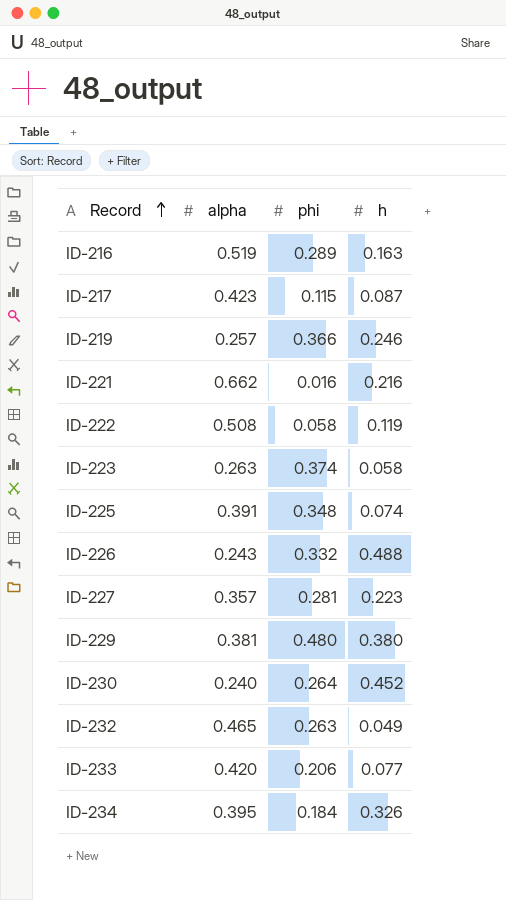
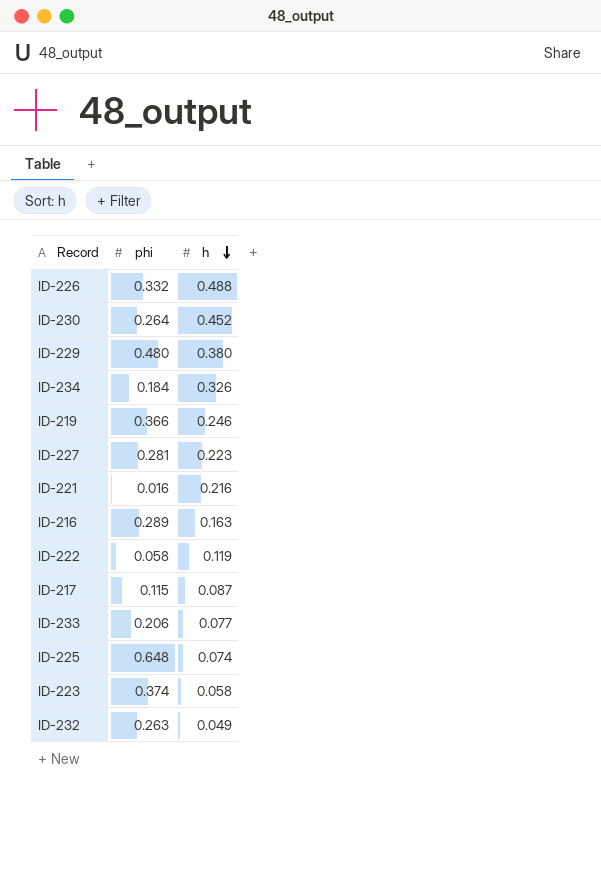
row order: Record ascending -> h descending
column alpha | position: 2 -> none
ID-225 | phi: 0.348 -> 0.648

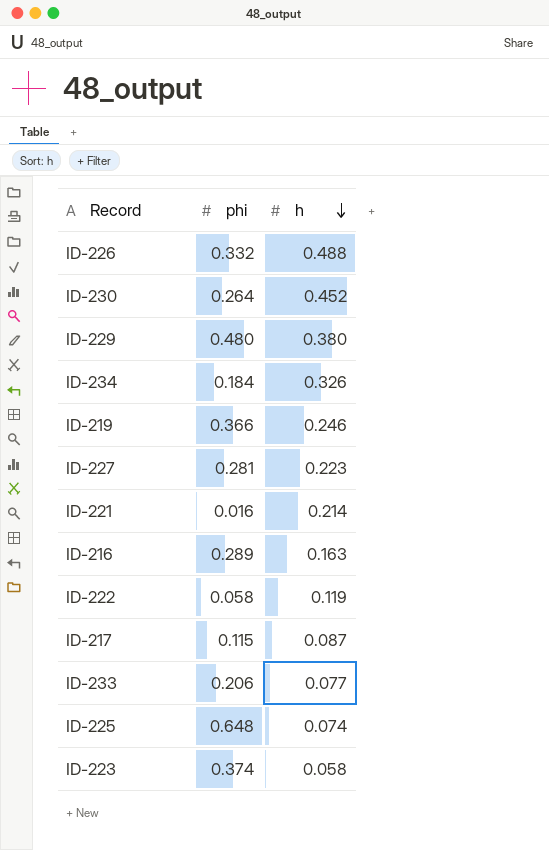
row ID-232: 0.263 | 0.049 -> none
ID-221 | h: 0.216 -> 0.214

